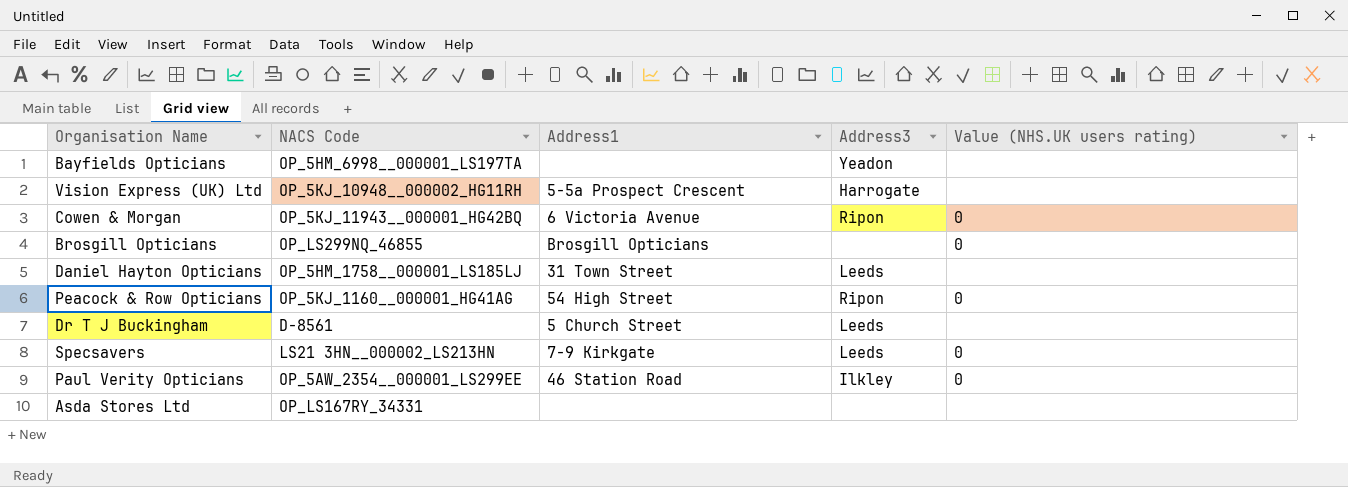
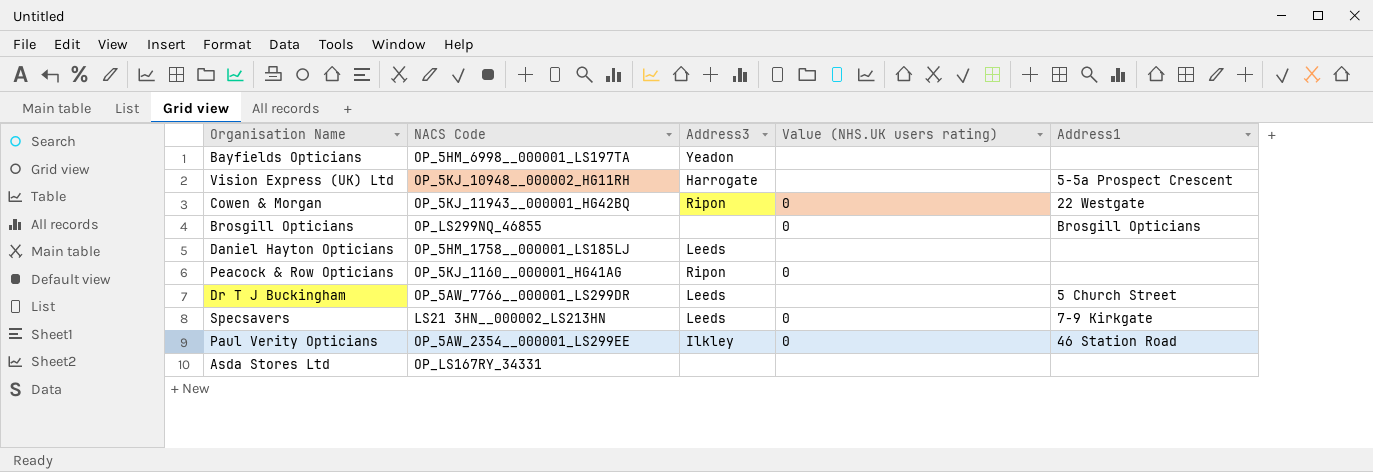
column Address1 | position: 3 -> 5
Cowen & Morgan | Address1: 6 Victoria Avenue -> 22 Westgate
Daniel Hayton Opticians | Address1: 31 Town Street -> none
Peacock & Row Opticians | Address1: 54 High Street -> none
Dr T J Buckingham | NACS Code: D-8561 -> OP_5AW_7766__000001_LS299DR

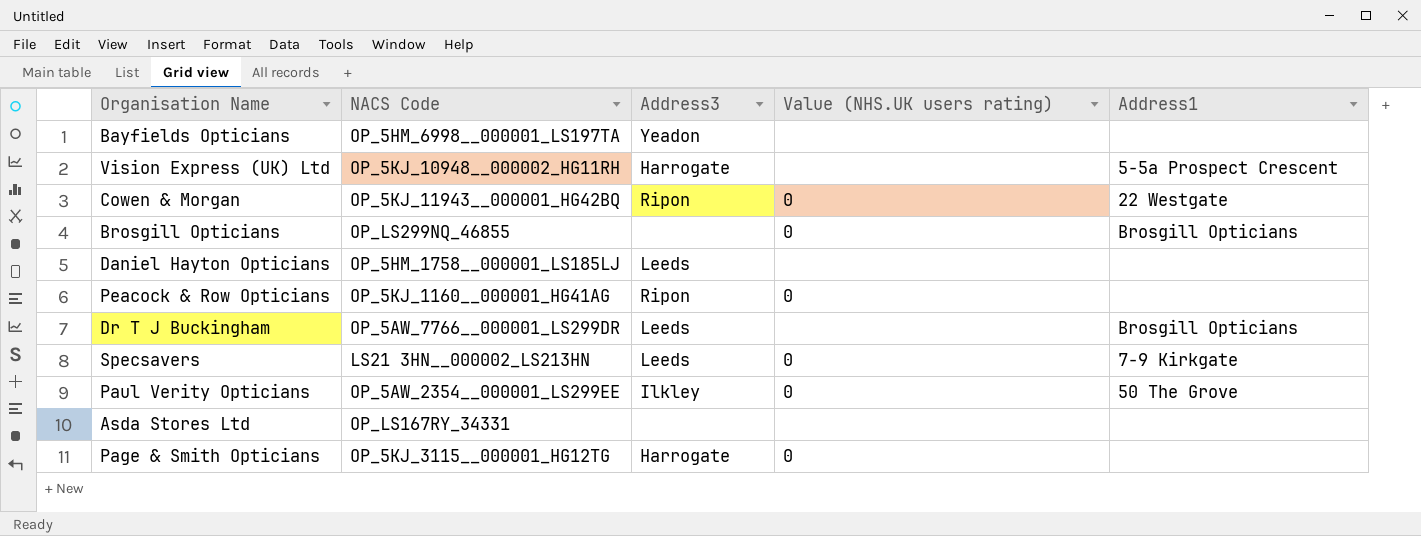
Dr T J Buckingham | Address1: 5 Church Street -> Brosgill Opticians
Paul Verity Opticians | Address1: 46 Station Road -> 50 The Grove
row Page & Smith Opticians: none -> OP_5KJ_3115__000001_HG12TG | Harrogate | 0 | none

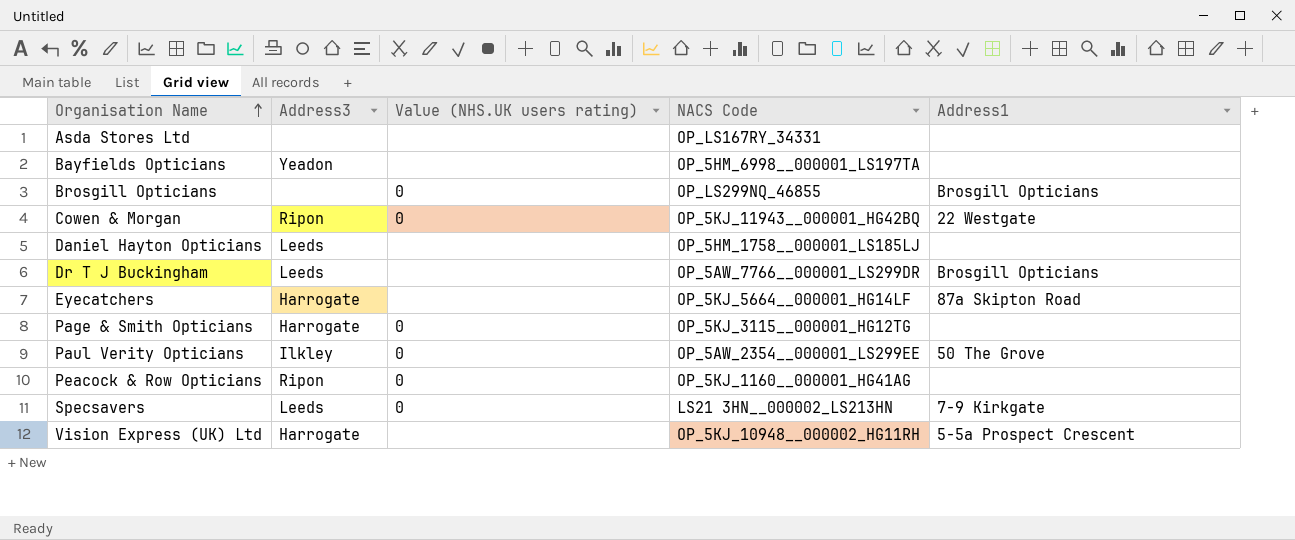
row order: none -> Organisation Name ascending
column NACS Code | position: 2 -> 4
row Eyecatchers: none -> Harrogate | none | OP_5KJ_5664__000001_HG14LF | 87a Skipton Road

